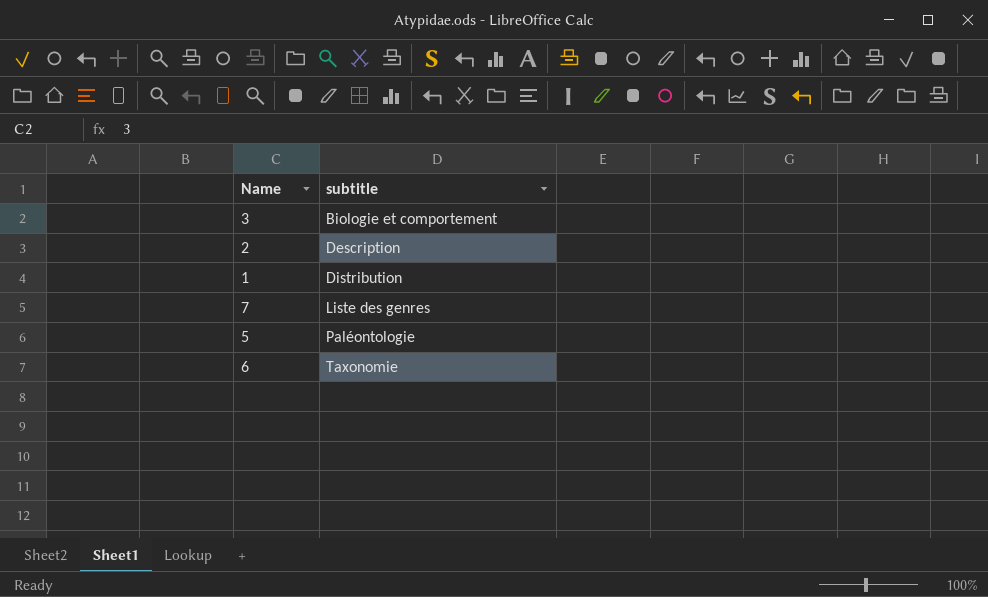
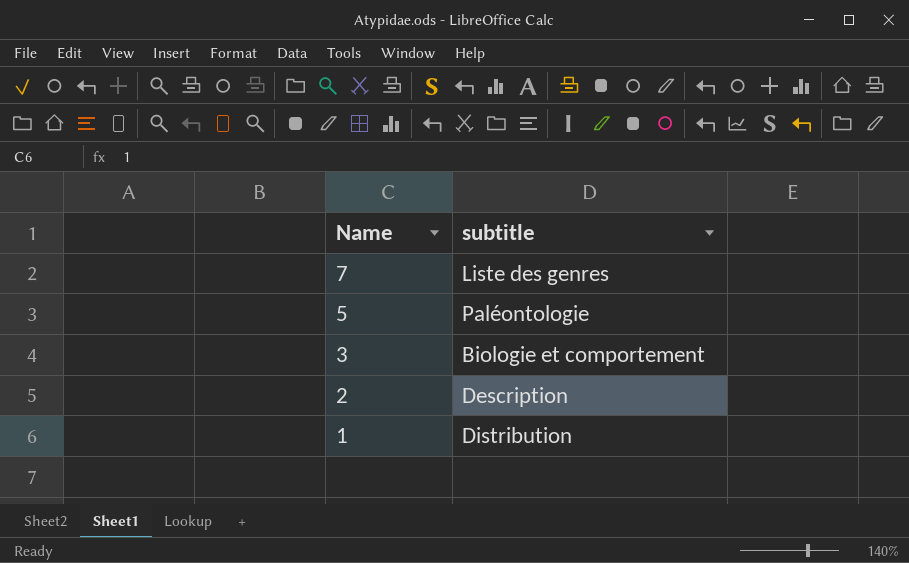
row order: subtitle ascending -> Name descending
row 6: Taxonomie -> none

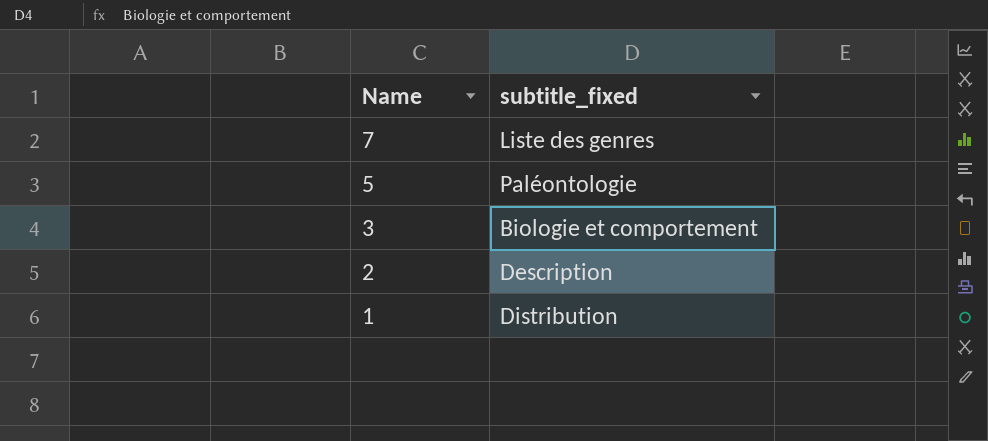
column name: subtitle -> subtitle_fixed

